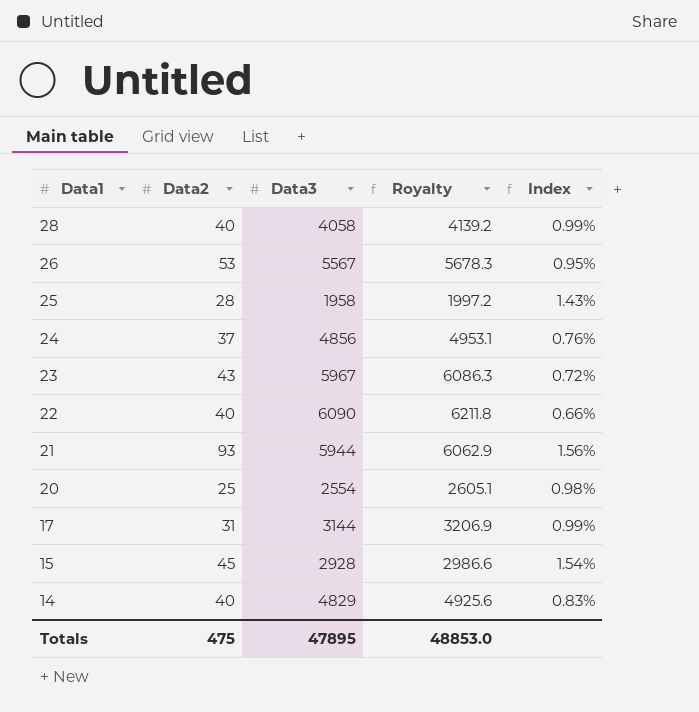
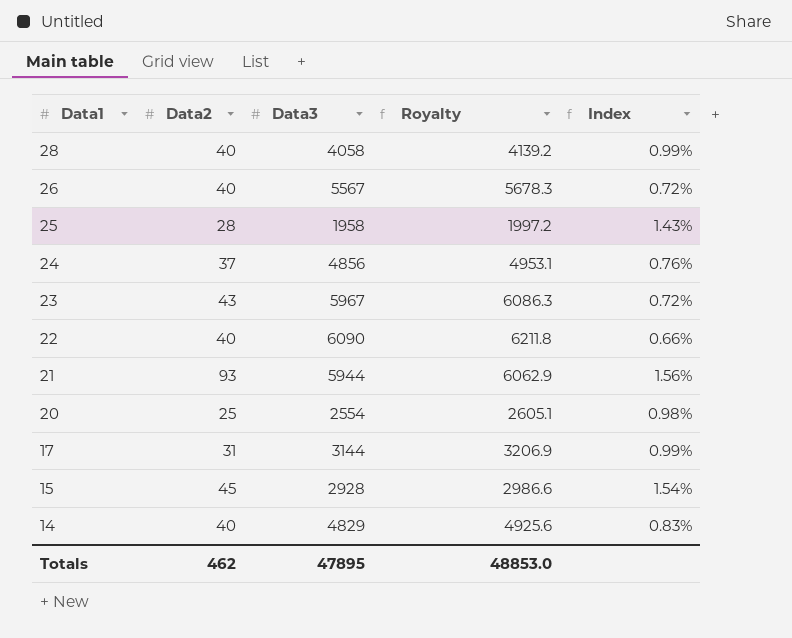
26 | Data2: 53 -> 40
26 | Index: 0.95% -> 0.72%
Totals | Data2: 475 -> 462

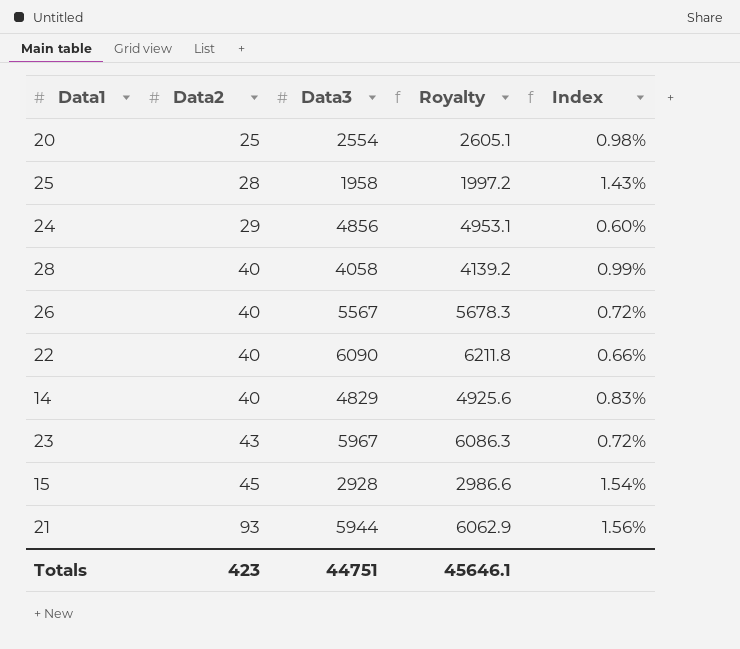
row order: Data1 descending -> Data2 ascending
row 17: 31 | 3144 | 3206.9 | 0.99% -> none
24 | Data2: 37 -> 29
24 | Index: 0.76% -> 0.60%
Totals | Data2: 462 -> 423
Totals | Data3: 47895 -> 44751
Totals | Royalty: 48853.0 -> 45646.1

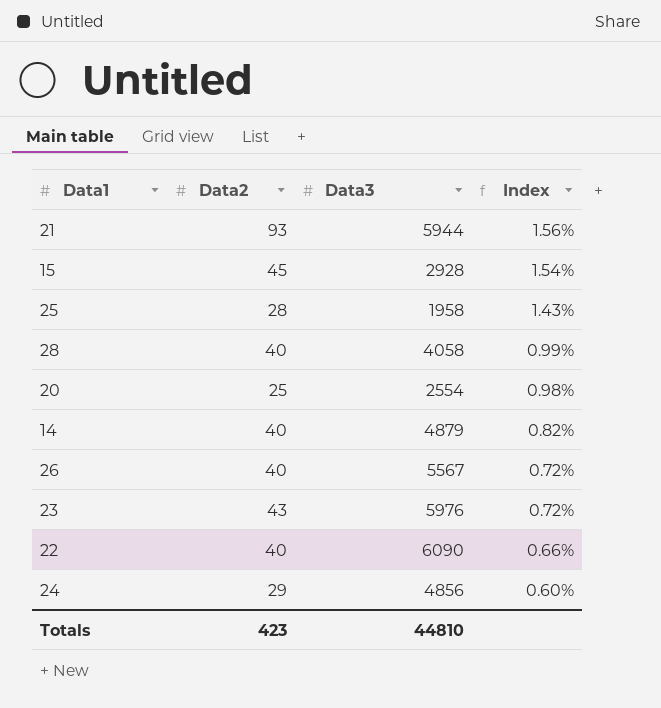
row order: Data2 ascending -> Index descending
column Royalty | formula: [Data3] * 1.02 -> none
14 | Data3: 4829 -> 4879
14 | Index: 0.83% -> 0.82%
23 | Data3: 5967 -> 5976
Totals | Data3: 44751 -> 44810

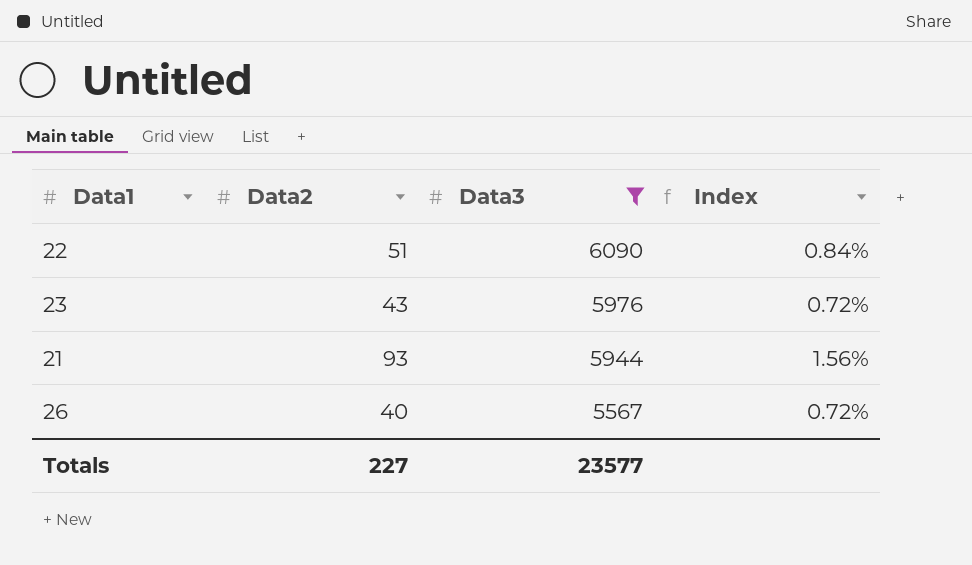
filter: none -> Data3 >= 5567
row order: Index descending -> Data3 descending
22 | Data2: 40 -> 51
22 | Index: 0.66% -> 0.84%
Totals | Data2: 423 -> 227
Totals | Data3: 44810 -> 23577

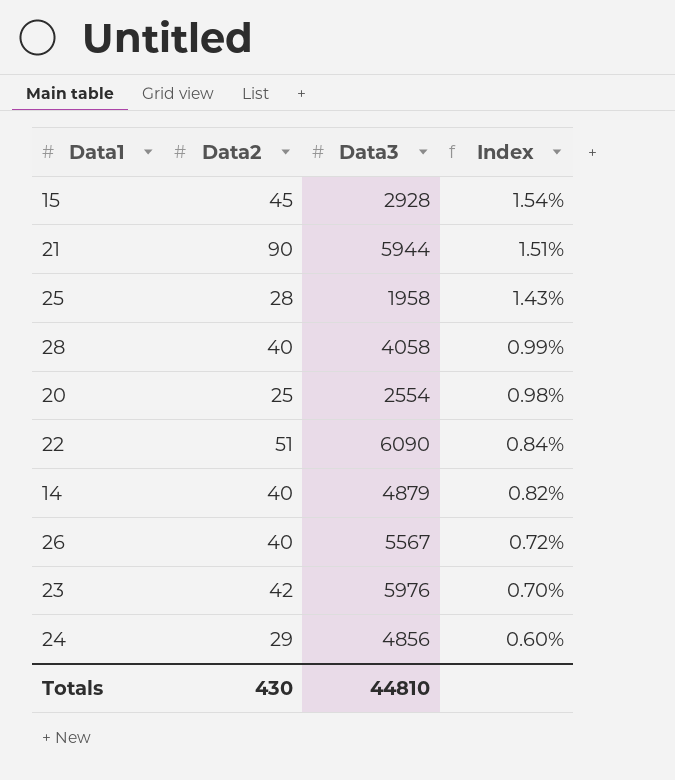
filter: Data3 >= 5567 -> none
row order: Data3 descending -> Index descending
21 | Data2: 93 -> 90
21 | Index: 1.56% -> 1.51%
23 | Data2: 43 -> 42
23 | Index: 0.72% -> 0.70%
Totals | Data2: 227 -> 430
Totals | Data3: 23577 -> 44810

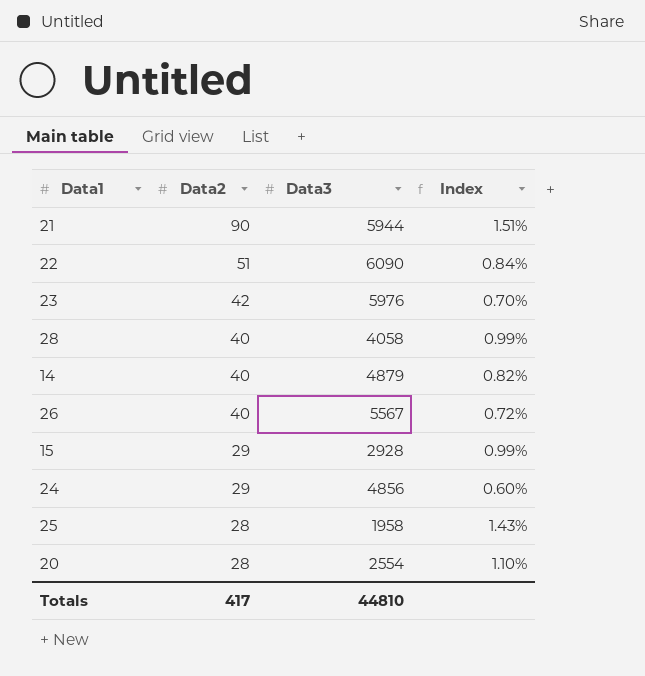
row order: Index descending -> Data2 descending
15 | Data2: 45 -> 29
15 | Index: 1.54% -> 0.99%
20 | Data2: 25 -> 28
20 | Index: 0.98% -> 1.10%
Totals | Data2: 430 -> 417

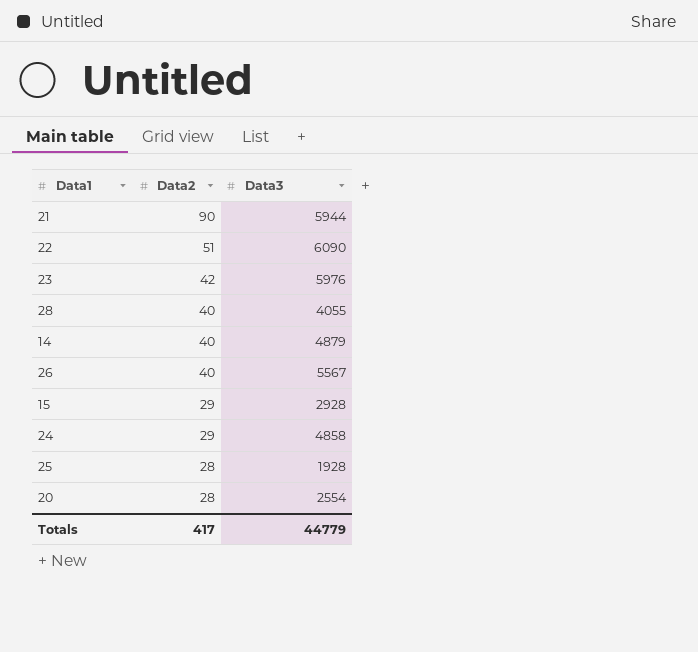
column Index | formula: [Data2] / [Data3] -> none
28 | Data3: 4058 -> 4055
24 | Data3: 4856 -> 4858
25 | Data3: 1958 -> 1928
Totals | Data3: 44810 -> 44779

